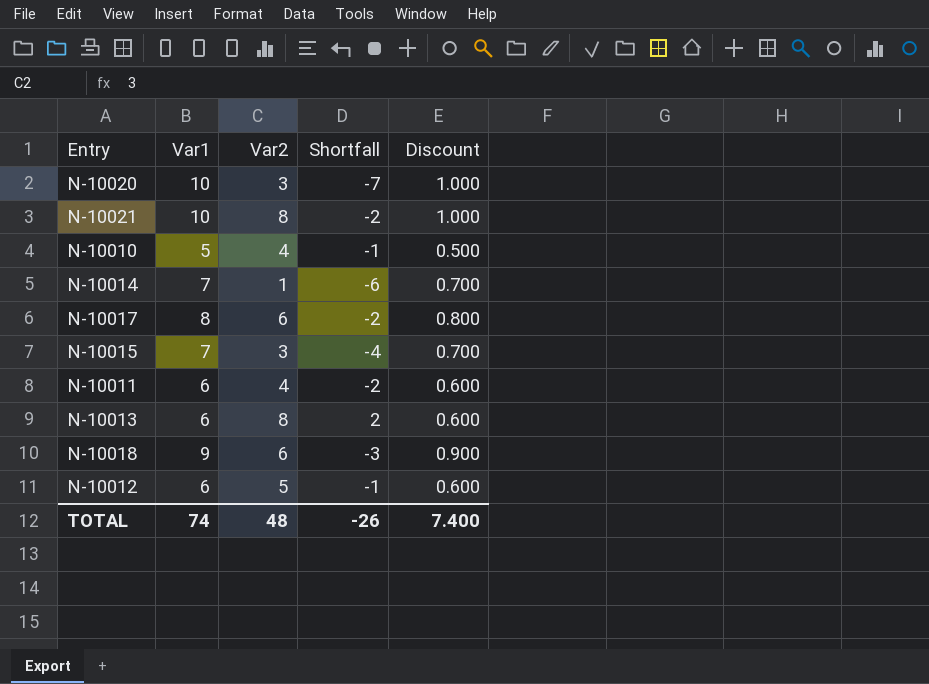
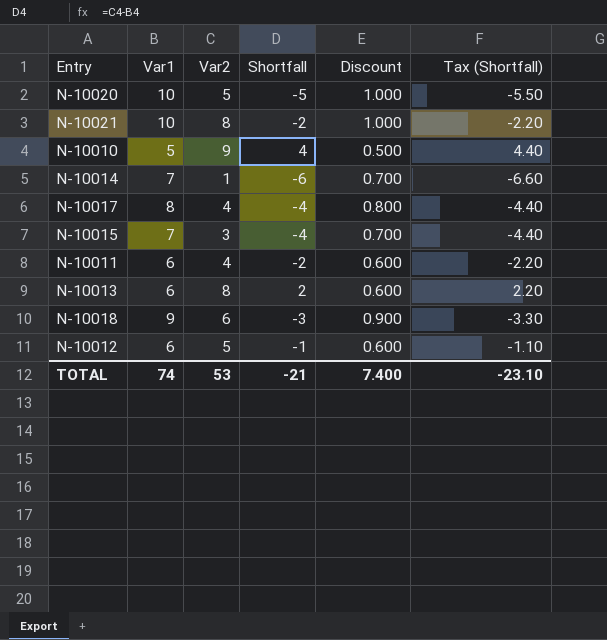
column Tax (Shortfall) | formula: none -> [Shortfall] * 1.1
N-10020 | Var2: 3 -> 5
N-10020 | Shortfall: -7 -> -5
N-10010 | Var2: 4 -> 9
N-10010 | Shortfall: -1 -> 4
N-10017 | Var2: 6 -> 4
N-10017 | Shortfall: -2 -> -4
TOTAL | Var2: 48 -> 53
TOTAL | Shortfall: -26 -> -21

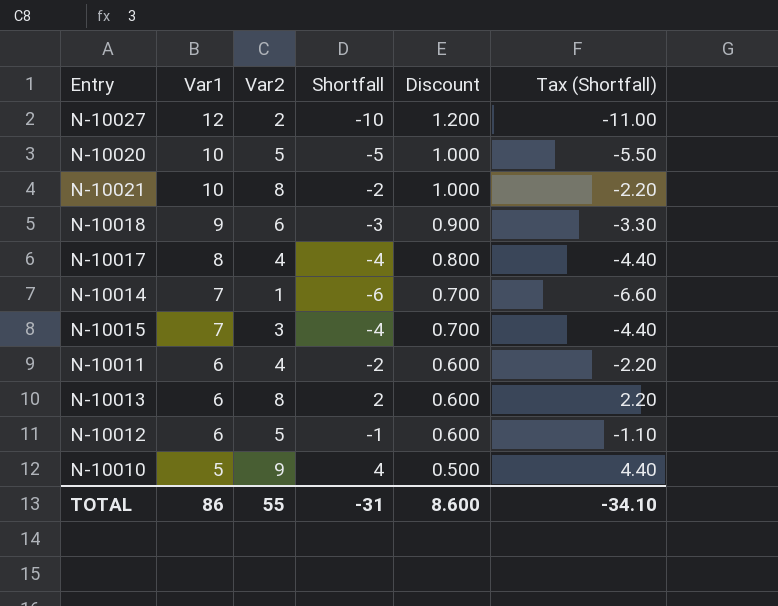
row order: none -> Var1 descending
row N-10027: none -> 12 | 2 | -10 | 1.200 | -11.00
TOTAL | Var1: 74 -> 86
TOTAL | Var2: 53 -> 55
TOTAL | Shortfall: -21 -> -31
TOTAL | Discount: 7.400 -> 8.600
TOTAL | Tax (Shortfall): -23.10 -> -34.10

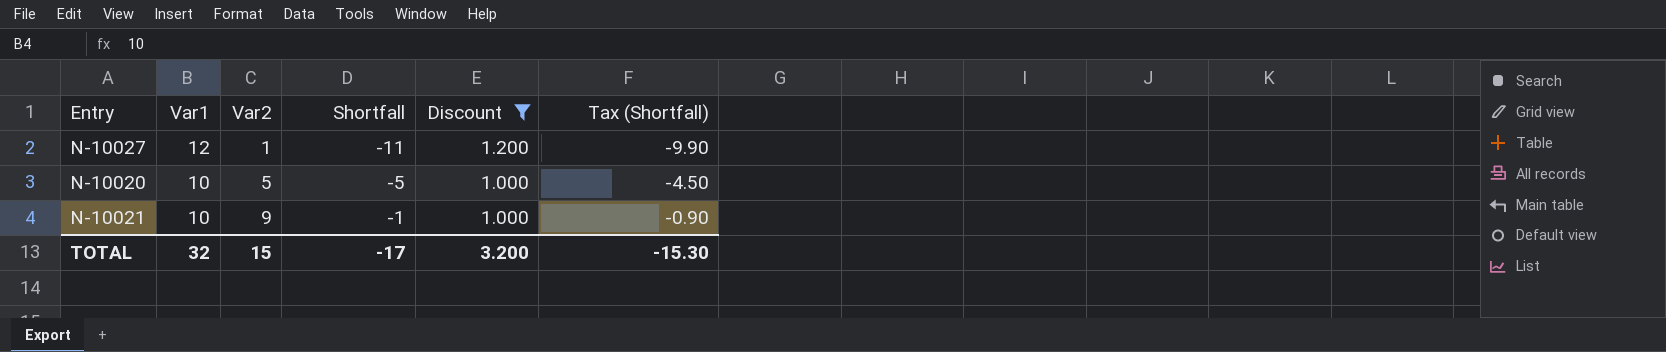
filter: none -> Discount >= 1.000
column Tax (Shortfall) | formula: [Shortfall] * 1.1 -> [Shortfall] * 0.9
N-10027 | Var2: 2 -> 1
N-10027 | Shortfall: -10 -> -11
N-10021 | Var2: 8 -> 9
N-10021 | Shortfall: -2 -> -1
TOTAL | Var1: 86 -> 32
TOTAL | Var2: 55 -> 15
TOTAL | Shortfall: -31 -> -17
TOTAL | Discount: 8.600 -> 3.200
TOTAL | Tax (Shortfall): -34.10 -> -15.30

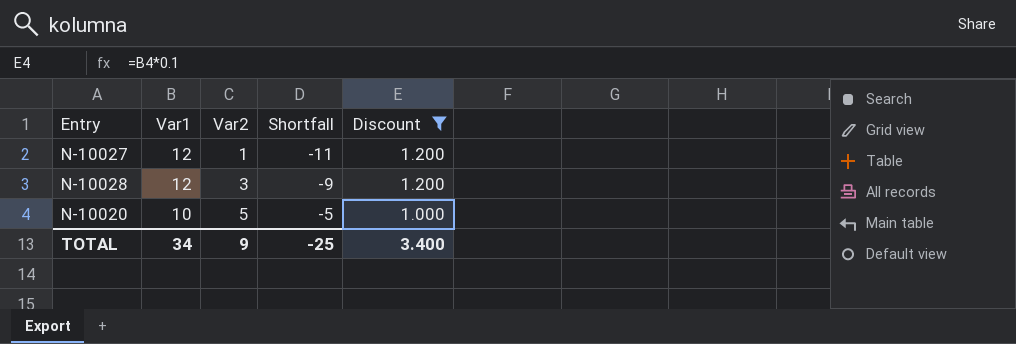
column Tax (Shortfall) | formula: [Shortfall] * 0.9 -> none
row N-10021: 10 | 9 | -1 | 1.000 | -0.90 -> none
row N-10028: none -> 12 | 3 | -9 | 1.200
TOTAL | Var1: 32 -> 34
TOTAL | Var2: 15 -> 9
TOTAL | Shortfall: -17 -> -25
TOTAL | Discount: 3.200 -> 3.400

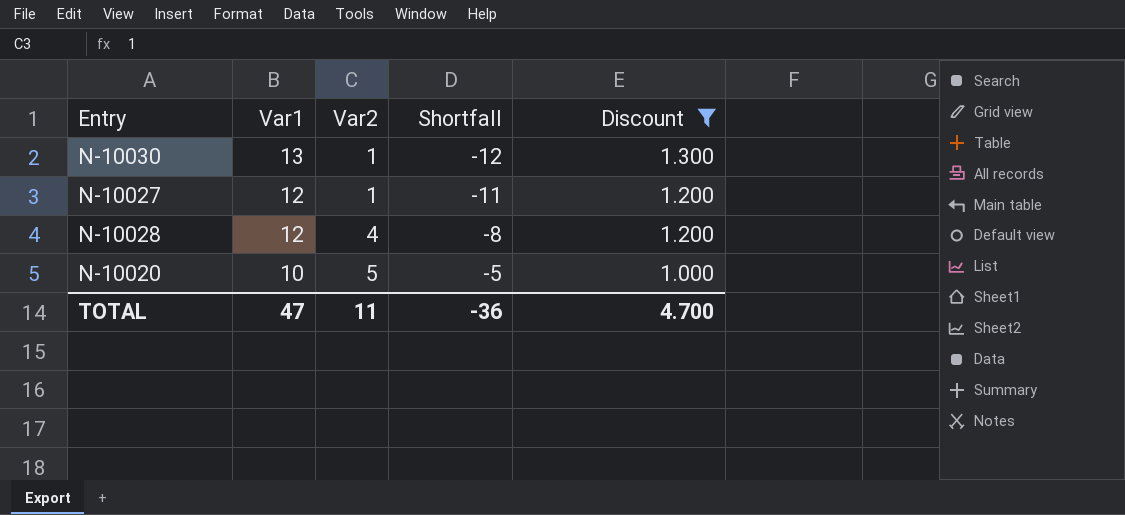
row N-10030: none -> 13 | 1 | -12 | 1.300
N-10028 | Var2: 3 -> 4
N-10028 | Shortfall: -9 -> -8
TOTAL | Var1: 34 -> 47
TOTAL | Var2: 9 -> 11
TOTAL | Shortfall: -25 -> -36
TOTAL | Discount: 3.400 -> 4.700

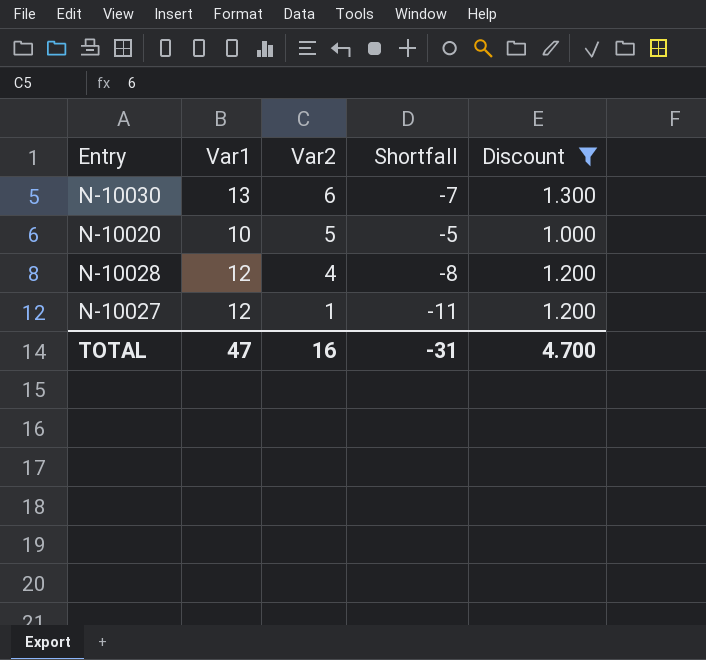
row order: Var1 descending -> Var2 descending
N-10030 | Var2: 1 -> 6
N-10030 | Shortfall: -12 -> -7
TOTAL | Var2: 11 -> 16
TOTAL | Shortfall: -36 -> -31

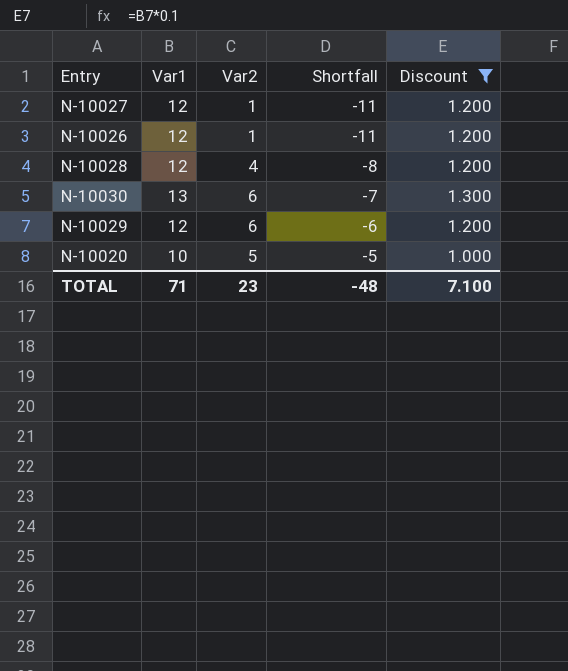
row order: Var2 descending -> Shortfall ascending
row N-10026: none -> 12 | 1 | -11 | 1.200
row N-10029: none -> 12 | 6 | -6 | 1.200
TOTAL | Var1: 47 -> 71
TOTAL | Var2: 16 -> 23
TOTAL | Shortfall: -31 -> -48
TOTAL | Discount: 4.700 -> 7.100

